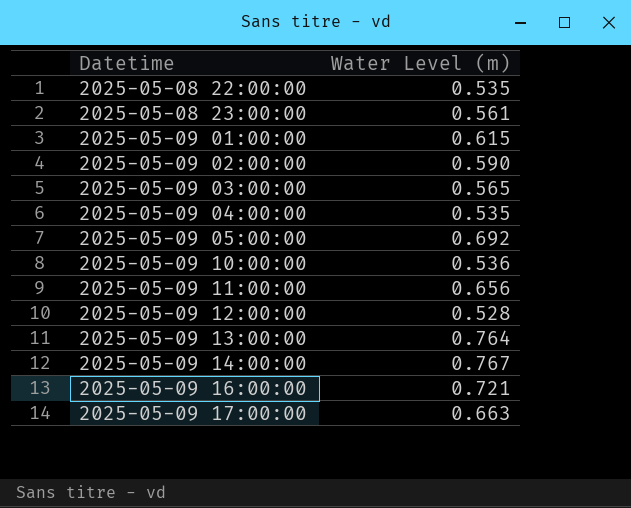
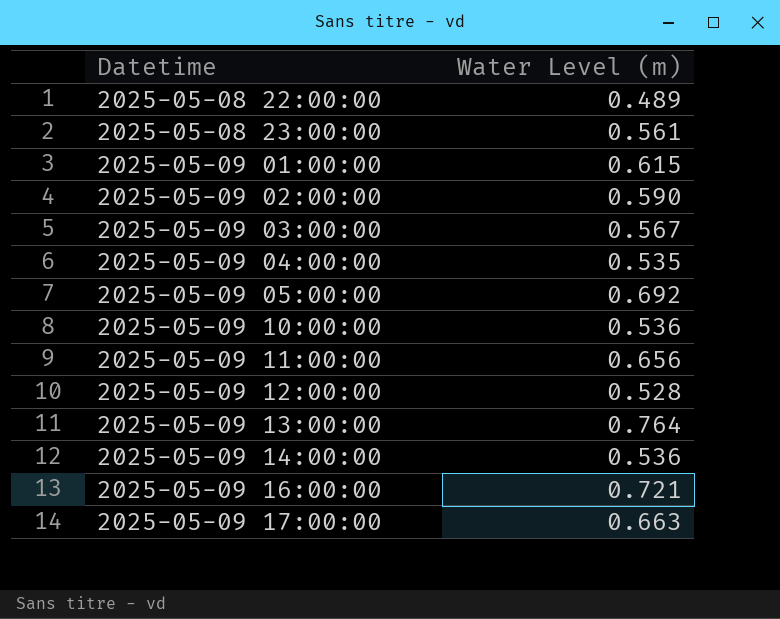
2025-05-08 22:00:00 | Water Level (m): 0.535 -> 0.489
2025-05-09 03:00:00 | Water Level (m): 0.565 -> 0.567
2025-05-09 14:00:00 | Water Level (m): 0.767 -> 0.536

